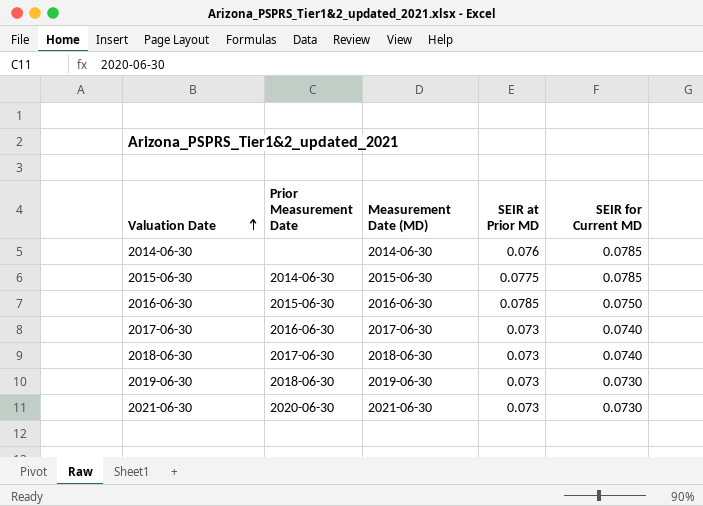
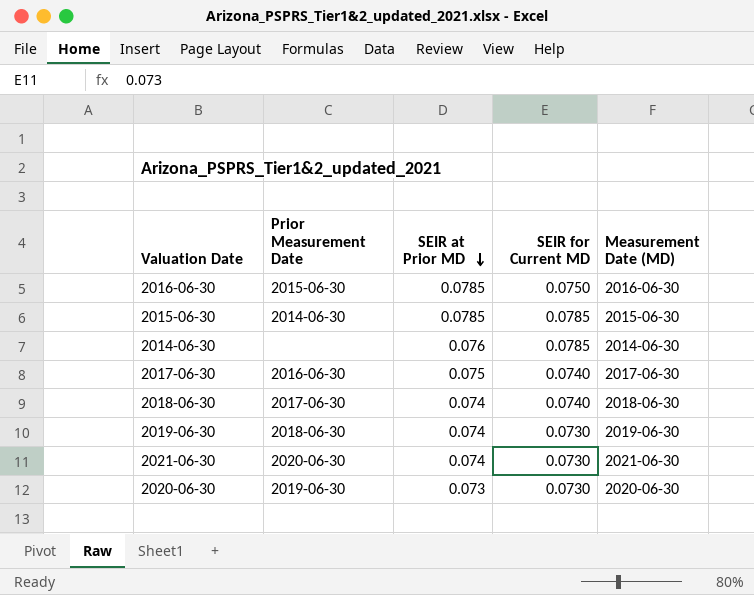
row order: Valuation Date ascending -> SEIR at Prior MD descending
column Measurement Date (MD) | position: 3 -> 5
2015-06-30 | SEIR at Prior MD: 0.0775 -> 0.0785
2017-06-30 | SEIR at Prior MD: 0.073 -> 0.075
2018-06-30 | SEIR at Prior MD: 0.073 -> 0.074
2019-06-30 | SEIR at Prior MD: 0.073 -> 0.074
2021-06-30 | SEIR at Prior MD: 0.073 -> 0.074
row 2020-06-30: none -> 2019-06-30 | 0.073 | 0.0730 | 2020-06-30

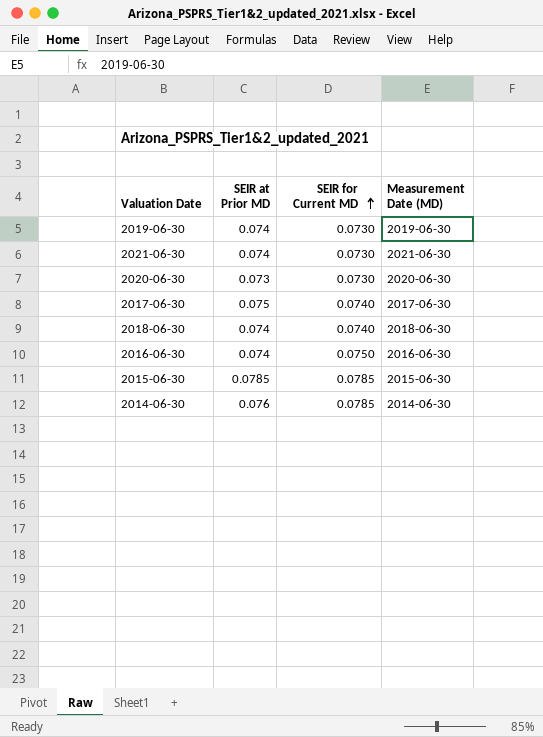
row order: SEIR at Prior MD descending -> SEIR for Current MD ascending
column Prior Measurement Date | position: 2 -> none
2016-06-30 | SEIR at Prior MD: 0.0785 -> 0.074

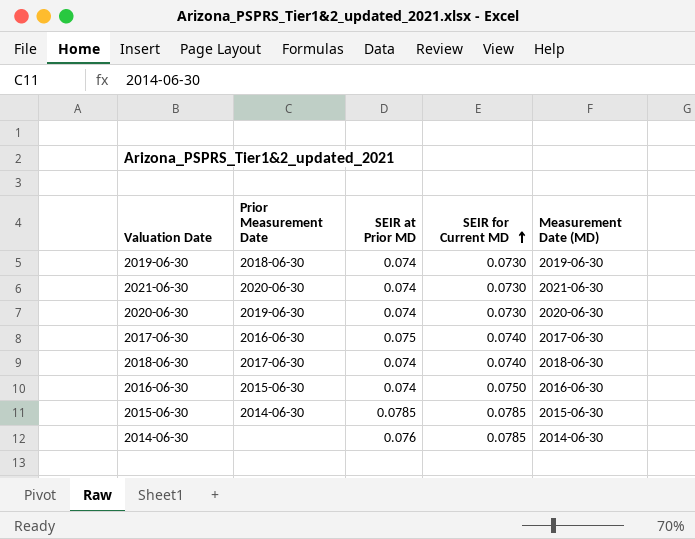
column Prior Measurement Date | position: none -> 2
2020-06-30 | SEIR at Prior MD: 0.073 -> 0.074

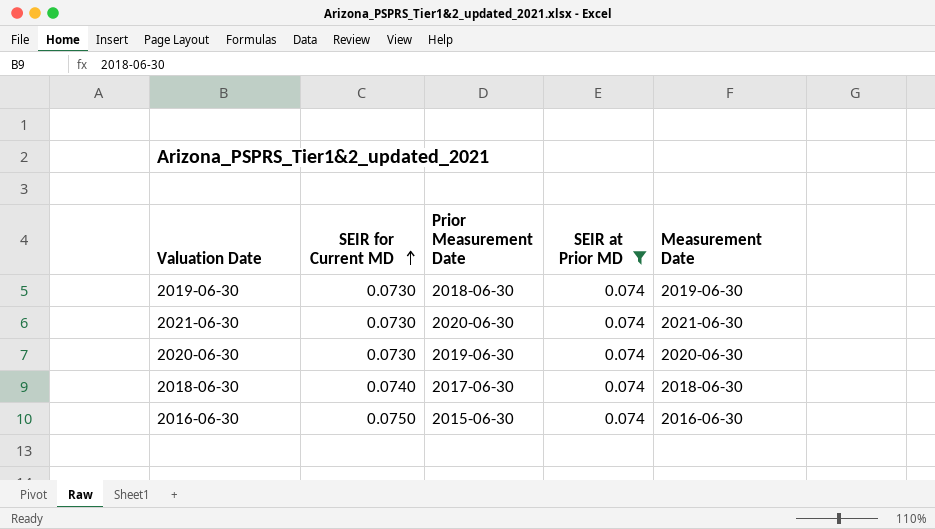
filter: none -> SEIR at Prior MD = 0.074
column SEIR for Current MD | position: 4 -> 2
column name: Measurement Date (MD) -> Measurement Date

